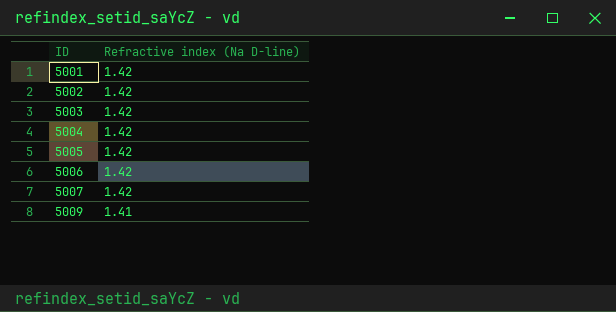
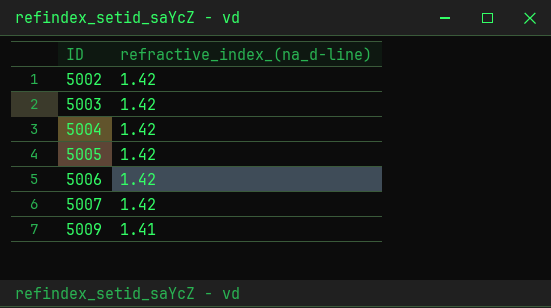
column name: Refractive index (Na D-line) -> refractive_index_(na_d-line)
row 5001: 1.42 -> none

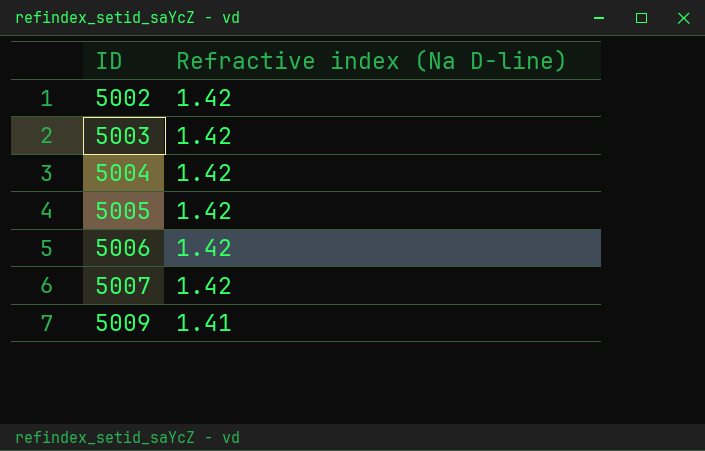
column name: refractive_index_(na_d-line) -> Refractive index (Na D-line)

